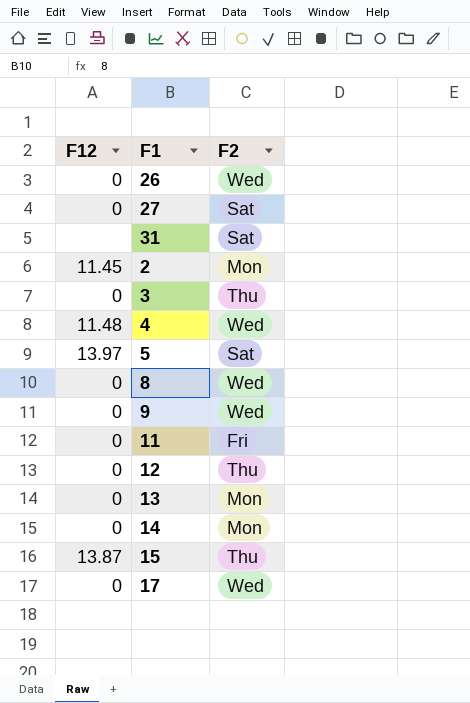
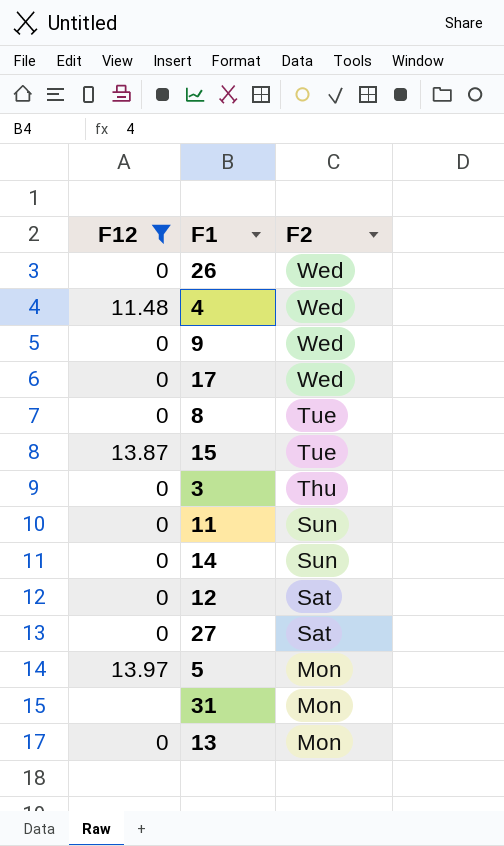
filter: none -> F12 != 11.45
row order: none -> F2 descending
8 | F2: Wed -> Tue
15 | F2: Thu -> Tue
11 | F2: Fri -> Sun
14 | F2: Mon -> Sun
12 | F2: Thu -> Sat
5 | F2: Sat -> Mon
31 | F2: Sat -> Mon

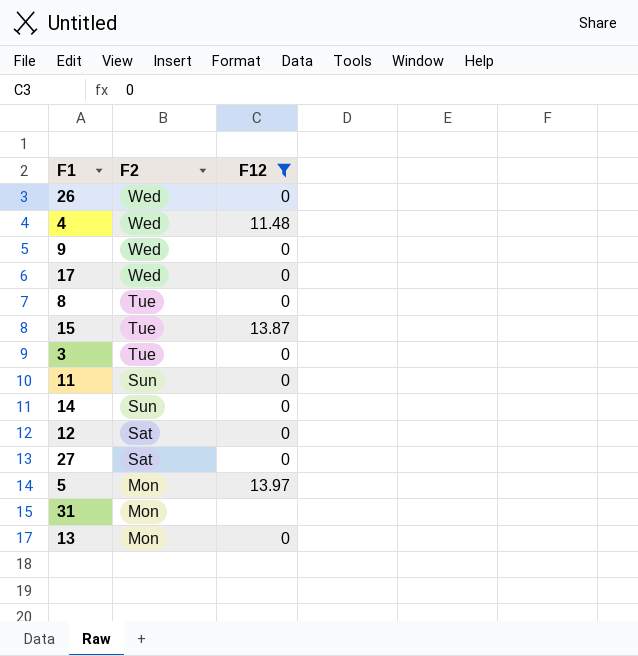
column F12 | position: 1 -> 3
3 | F2: Thu -> Tue

